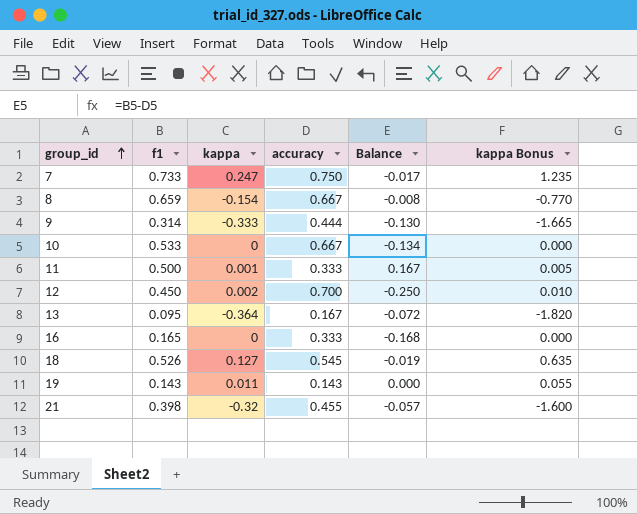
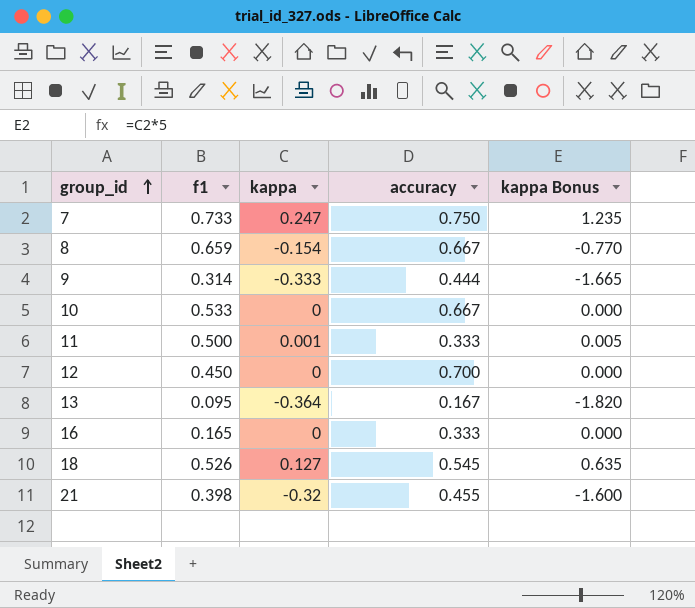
column Balance | formula: [f1] - [accuracy] -> none
row 19: 0.143 | 0.011 | 0.143 | 0.000 | 0.055 -> none
12 | kappa: 0.002 -> 0
12 | kappa Bonus: 0.010 -> 0.000

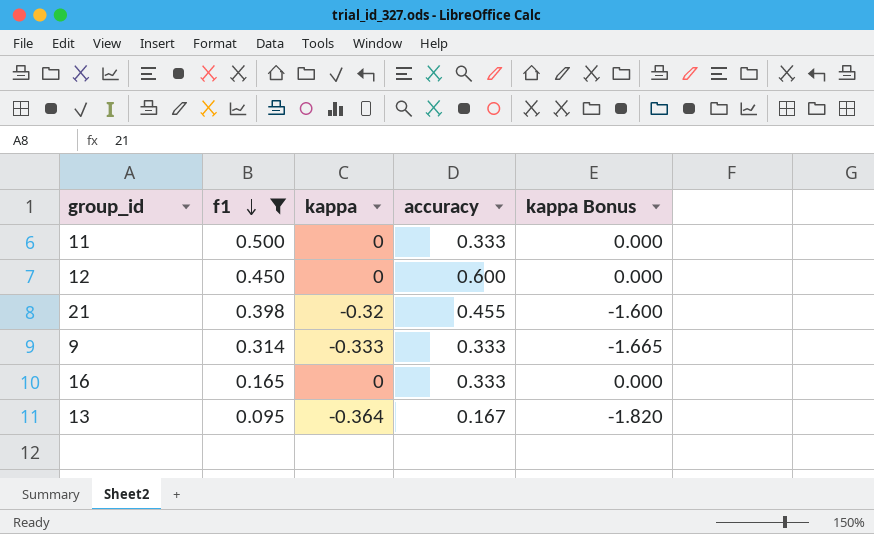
filter: none -> f1 <= 0.500
row order: group_id ascending -> f1 descending
11 | kappa: 0.001 -> 0
11 | kappa Bonus: 0.005 -> 0.000
12 | accuracy: 0.700 -> 0.600
9 | accuracy: 0.444 -> 0.333

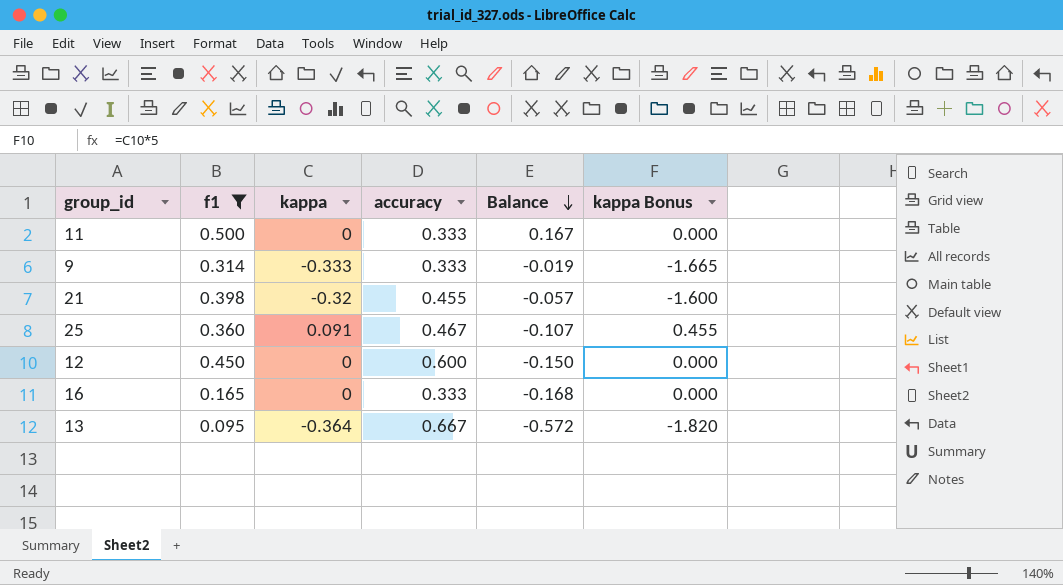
row order: f1 descending -> Balance descending
column Balance | formula: none -> [f1] - [accuracy]
row 25: none -> 0.360 | 0.091 | 0.467 | -0.107 | 0.455
13 | accuracy: 0.167 -> 0.667

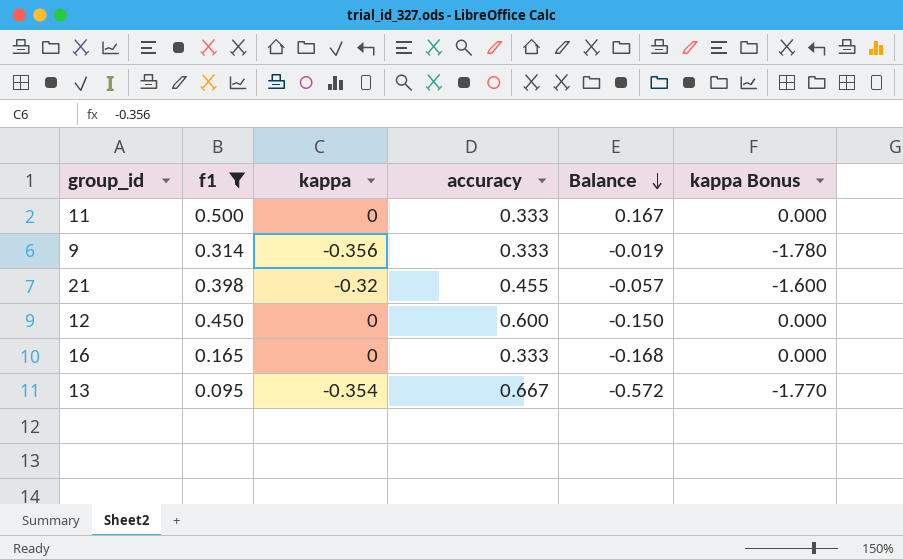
row 25: 0.360 | 0.091 | 0.467 | -0.107 | 0.455 -> none
9 | kappa: -0.333 -> -0.356
9 | kappa Bonus: -1.665 -> -1.780
13 | kappa: -0.364 -> -0.354
13 | kappa Bonus: -1.820 -> -1.770

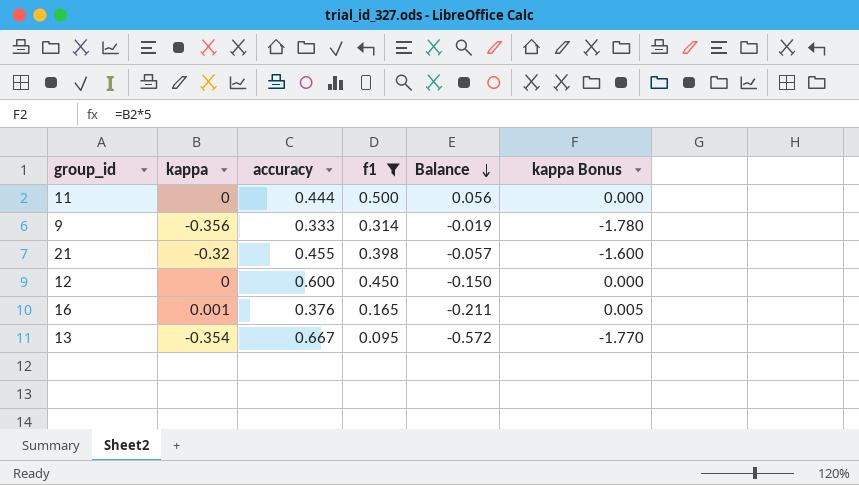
column f1 | position: 2 -> 4
11 | accuracy: 0.333 -> 0.444
11 | Balance: 0.167 -> 0.056
16 | kappa: 0 -> 0.001
16 | accuracy: 0.333 -> 0.376
16 | Balance: -0.168 -> -0.211
16 | kappa Bonus: 0.000 -> 0.005

